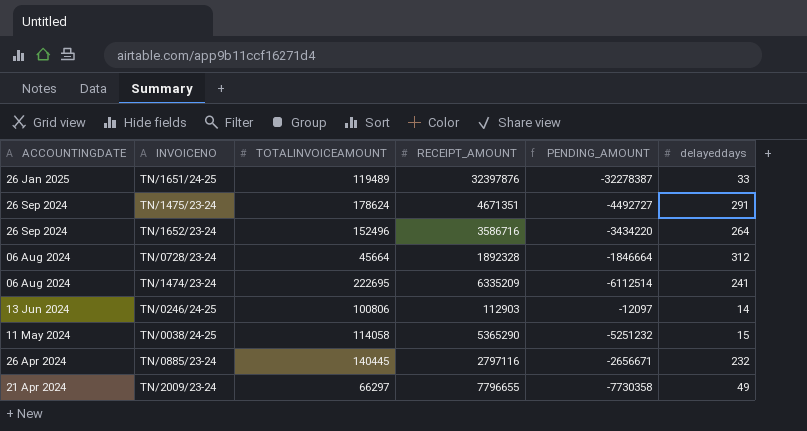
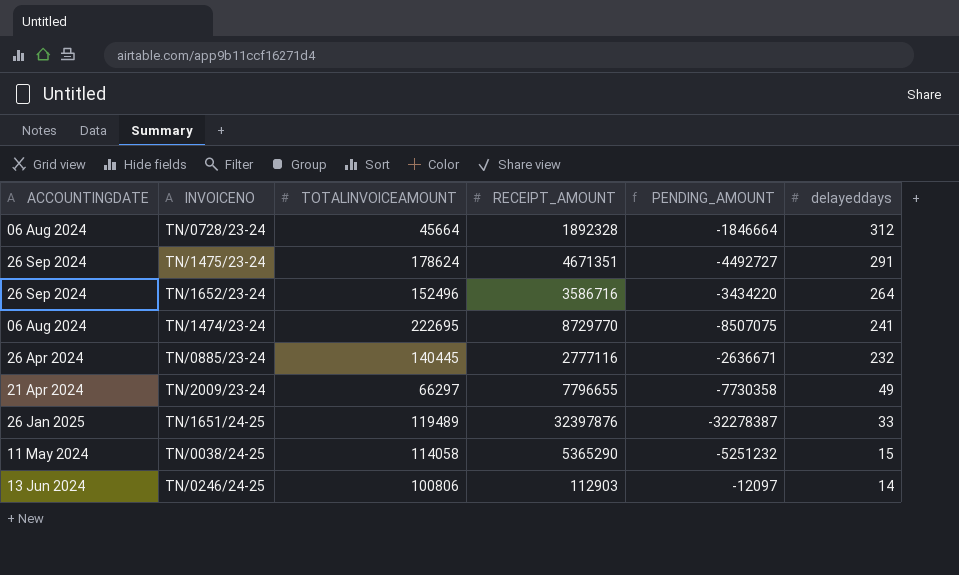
row order: ACCOUNTINGDATE descending -> delayeddays descending
TN/1474/23-24 | RECEIPT_AMOUNT: 6335209 -> 8729770
TN/1474/23-24 | PENDING_AMOUNT: -6112514 -> -8507075
TN/0885/23-24 | RECEIPT_AMOUNT: 2797116 -> 2777116
TN/0885/23-24 | PENDING_AMOUNT: -2656671 -> -2636671

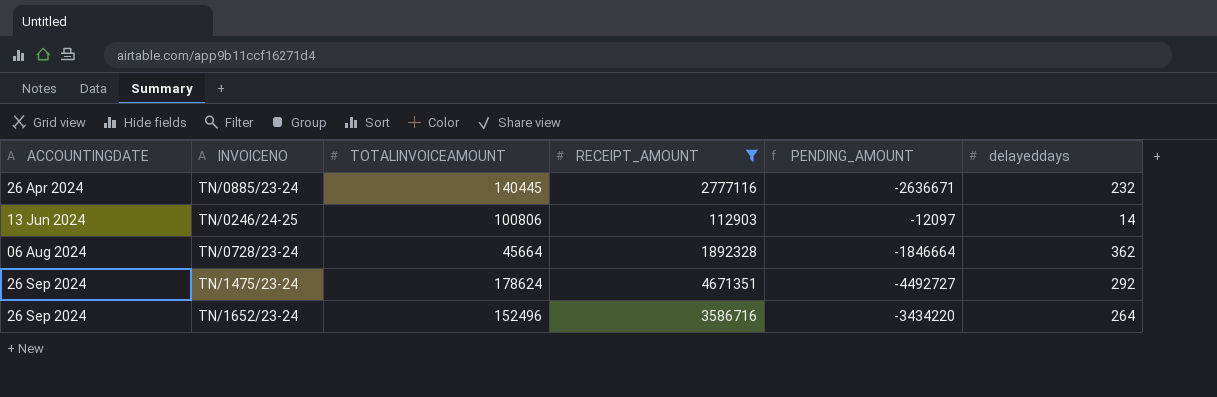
filter: none -> RECEIPT_AMOUNT <= 4671351
row order: delayeddays descending -> ACCOUNTINGDATE ascending
TN/0728/23-24 | delayeddays: 312 -> 362
TN/1475/23-24 | delayeddays: 291 -> 292

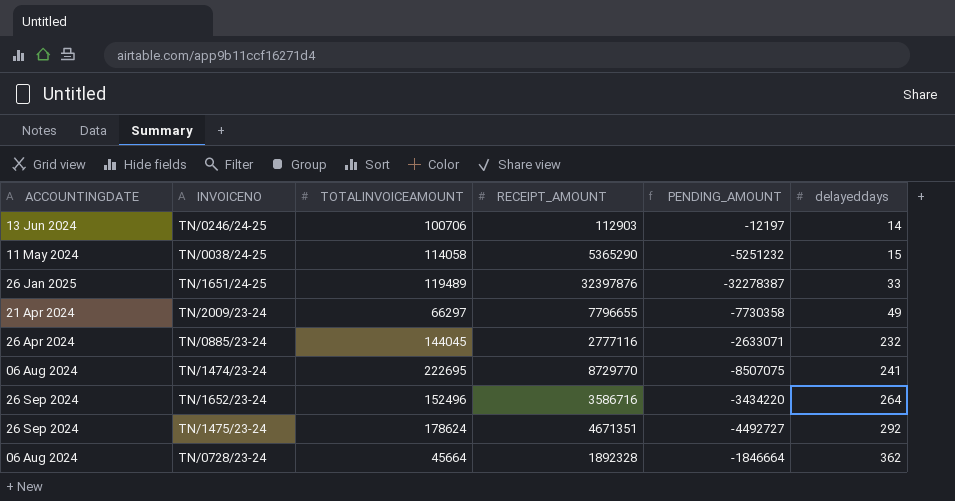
filter: RECEIPT_AMOUNT <= 4671351 -> none
row order: ACCOUNTINGDATE ascending -> delayeddays ascending
TN/0246/24-25 | TOTALINVOICEAMOUNT: 100806 -> 100706
TN/0246/24-25 | PENDING_AMOUNT: -12097 -> -12197
TN/0885/23-24 | TOTALINVOICEAMOUNT: 140445 -> 144045
TN/0885/23-24 | PENDING_AMOUNT: -2636671 -> -2633071

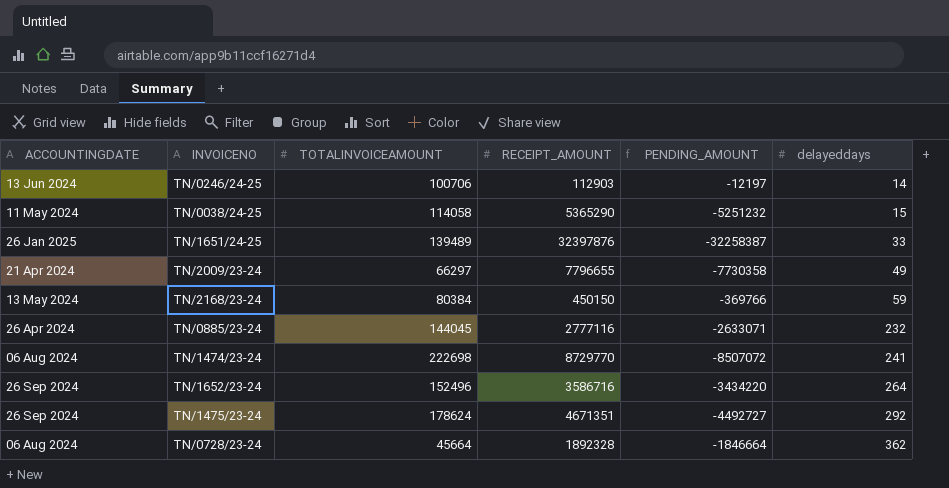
TN/1651/24-25 | TOTALINVOICEAMOUNT: 119489 -> 139489
TN/1651/24-25 | PENDING_AMOUNT: -32278387 -> -32258387
row TN/2168/23-24: none -> 13 May 2024 | 80384 | 450150 | -369766 | 59
TN/1474/23-24 | TOTALINVOICEAMOUNT: 222695 -> 222698
TN/1474/23-24 | PENDING_AMOUNT: -8507075 -> -8507072

